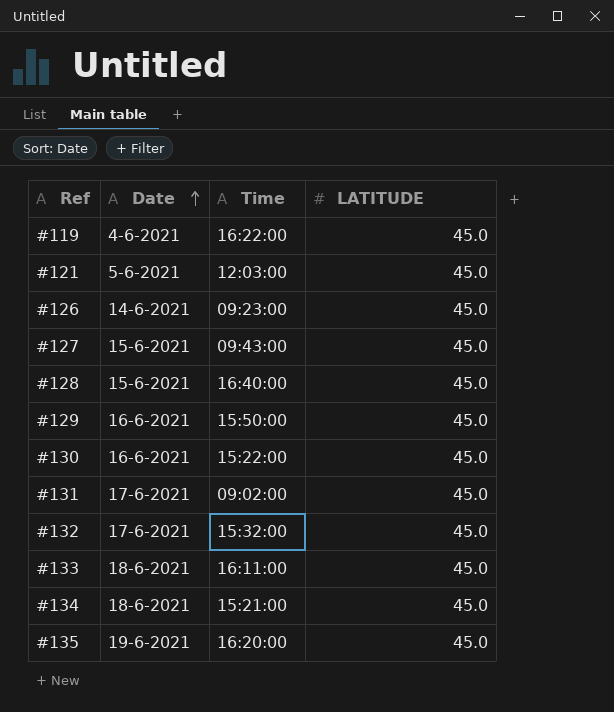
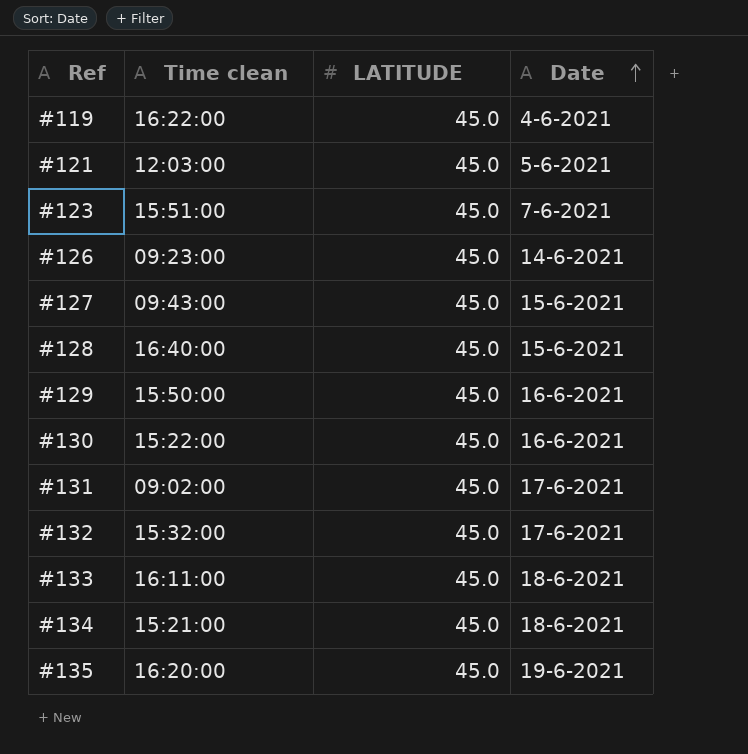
column name: Time -> Time clean
column Date | position: 2 -> 4
row #123: none -> 15:51:00 | 45.0 | 7-6-2021

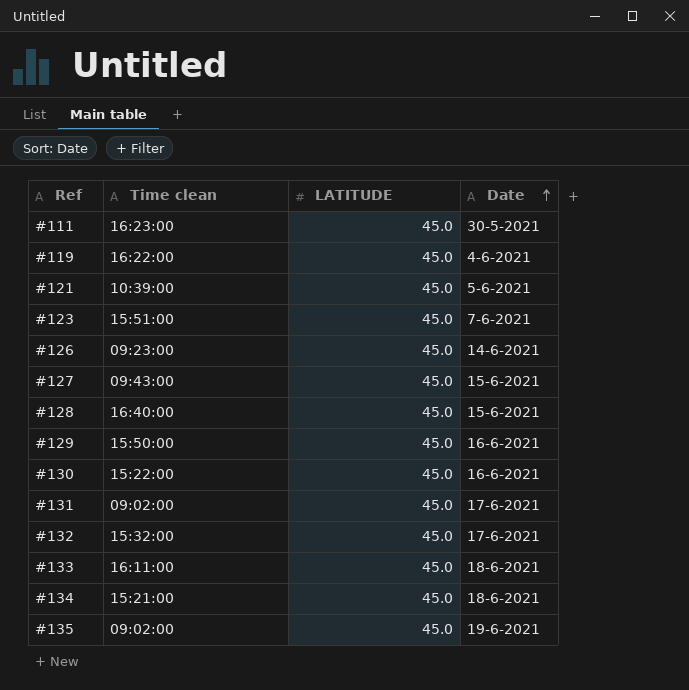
row #111: none -> 16:23:00 | 45.0 | 30-5-2021
#121 | Time clean: 12:03:00 -> 10:39:00
#135 | Time clean: 16:20:00 -> 09:02:00

